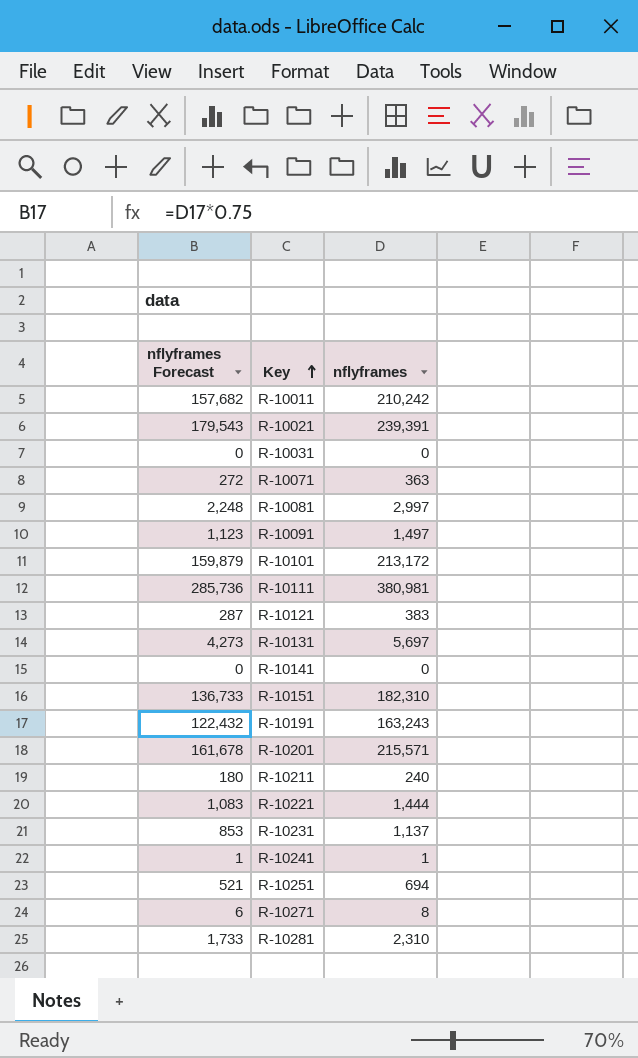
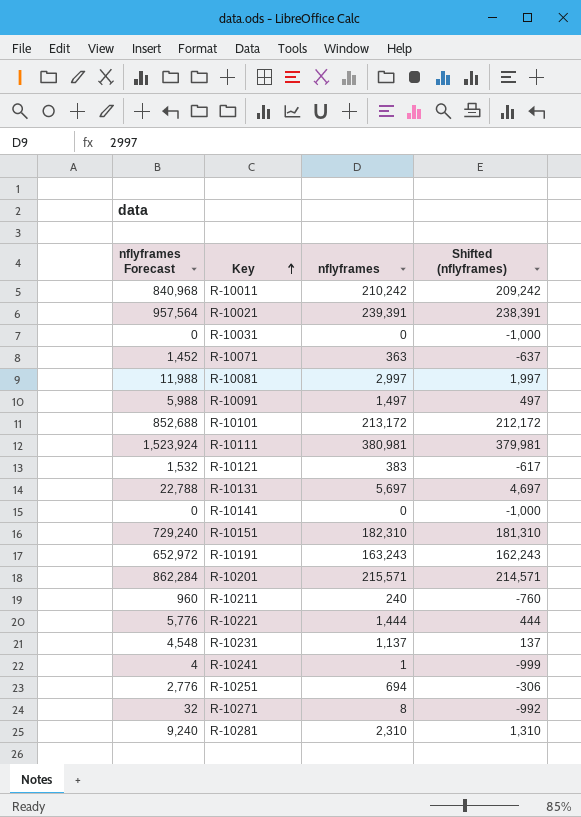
column nflyframes Forecast | formula: [nflyframes] * 0.75 -> [nflyframes] * 4
column Shifted (nflyframes) | formula: none -> [nflyframes] - 1000

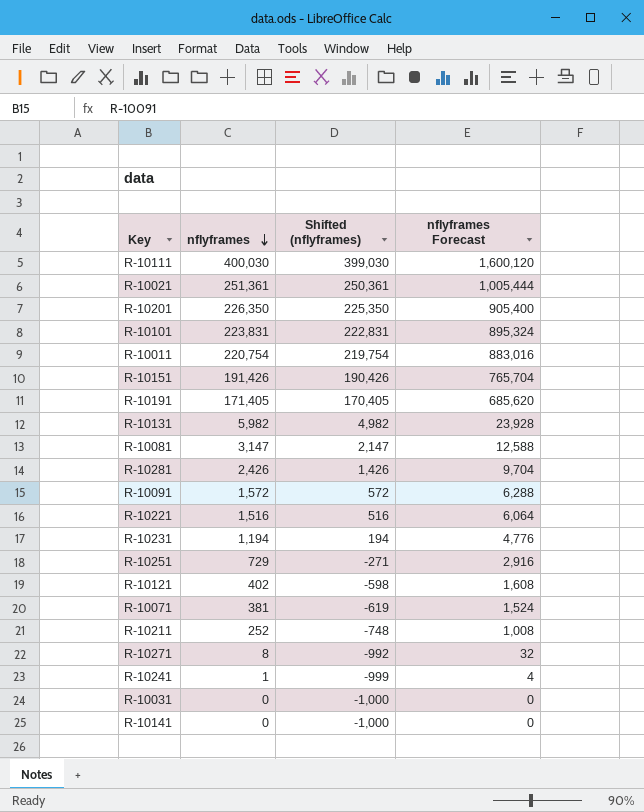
row order: Key ascending -> nflyframes descending
column nflyframes Forecast | position: 1 -> 4
R-10111 | nflyframes: 380,981 -> 400,030
R-10111 | Shifted (nflyframes): 379,981 -> 399,030
R-10111 | nflyframes Forecast: 1,523,924 -> 1,600,120
R-10021 | nflyframes: 239,391 -> 251,361
R-10021 | Shifted (nflyframes): 238,391 -> 250,361
R-10021 | nflyframes Forecast: 957,564 -> 1,005,444
R-10201 | nflyframes: 215,571 -> 226,350
R-10201 | Shifted (nflyframes): 214,571 -> 225,350
R-10201 | nflyframes Forecast: 862,284 -> 905,400
R-10101 | nflyframes: 213,172 -> 223,831
R-10101 | Shifted (nflyframes): 212,172 -> 222,831
R-10101 | nflyframes Forecast: 852,688 -> 895,324
R-10011 | nflyframes: 210,242 -> 220,754
R-10011 | Shifted (nflyframes): 209,242 -> 219,754
R-10011 | nflyframes Forecast: 840,968 -> 883,016
R-10151 | nflyframes: 182,310 -> 191,426
R-10151 | Shifted (nflyframes): 181,310 -> 190,426
R-10151 | nflyframes Forecast: 729,240 -> 765,704
R-10191 | nflyframes: 163,243 -> 171,405
R-10191 | Shifted (nflyframes): 162,243 -> 170,405
R-10191 | nflyframes Forecast: 652,972 -> 685,620
R-10131 | nflyframes: 5,697 -> 5,982
R-10131 | Shifted (nflyframes): 4,697 -> 4,982
R-10131 | nflyframes Forecast: 22,788 -> 23,928
R-10081 | nflyframes: 2,997 -> 3,147
R-10081 | Shifted (nflyframes): 1,997 -> 2,147
R-10081 | nflyframes Forecast: 11,988 -> 12,588
R-10281 | nflyframes: 2,310 -> 2,426
R-10281 | Shifted (nflyframes): 1,310 -> 1,426
R-10281 | nflyframes Forecast: 9,240 -> 9,704
R-10091 | nflyframes: 1,497 -> 1,572
R-10091 | Shifted (nflyframes): 497 -> 572
R-10091 | nflyframes Forecast: 5,988 -> 6,288
R-10221 | nflyframes: 1,444 -> 1,516
R-10221 | Shifted (nflyframes): 444 -> 516
R-10221 | nflyframes Forecast: 5,776 -> 6,064
R-10231 | nflyframes: 1,137 -> 1,194
R-10231 | Shifted (nflyframes): 137 -> 194
R-10231 | nflyframes Forecast: 4,548 -> 4,776
R-10251 | nflyframes: 694 -> 729
R-10251 | Shifted (nflyframes): -306 -> -271
R-10251 | nflyframes Forecast: 2,776 -> 2,916
R-10121 | nflyframes: 383 -> 402
R-10121 | Shifted (nflyframes): -617 -> -598
R-10121 | nflyframes Forecast: 1,532 -> 1,608
R-10071 | nflyframes: 363 -> 381
R-10071 | Shifted (nflyframes): -637 -> -619
R-10071 | nflyframes Forecast: 1,452 -> 1,524
R-10211 | nflyframes: 240 -> 252
R-10211 | Shifted (nflyframes): -760 -> -748
R-10211 | nflyframes Forecast: 960 -> 1,008

